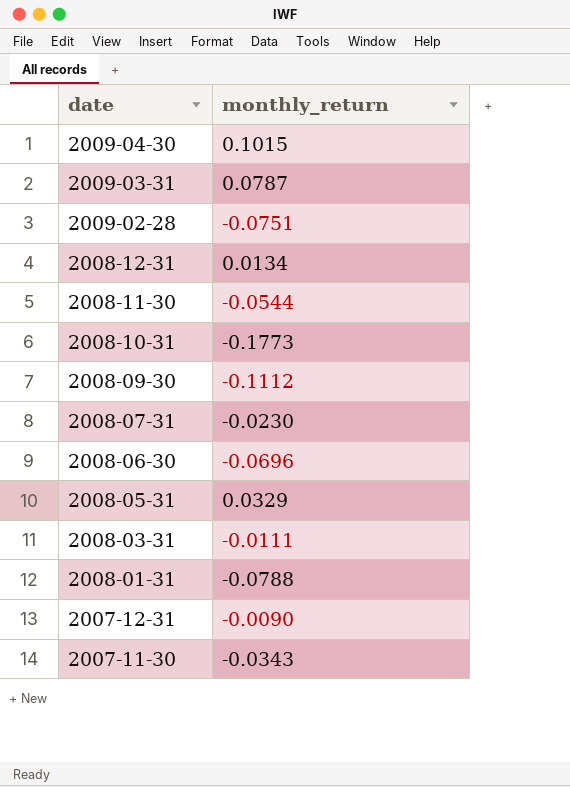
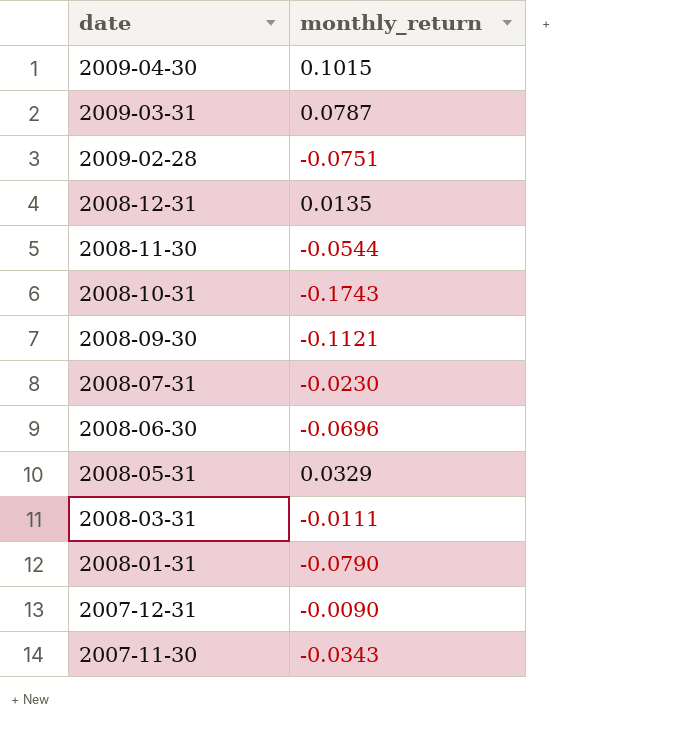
2008-12-31 | monthly_return: 0.0134 -> 0.0135
2008-10-31 | monthly_return: -0.1773 -> -0.1743
2008-09-30 | monthly_return: -0.1112 -> -0.1121
2008-01-31 | monthly_return: -0.0788 -> -0.0790

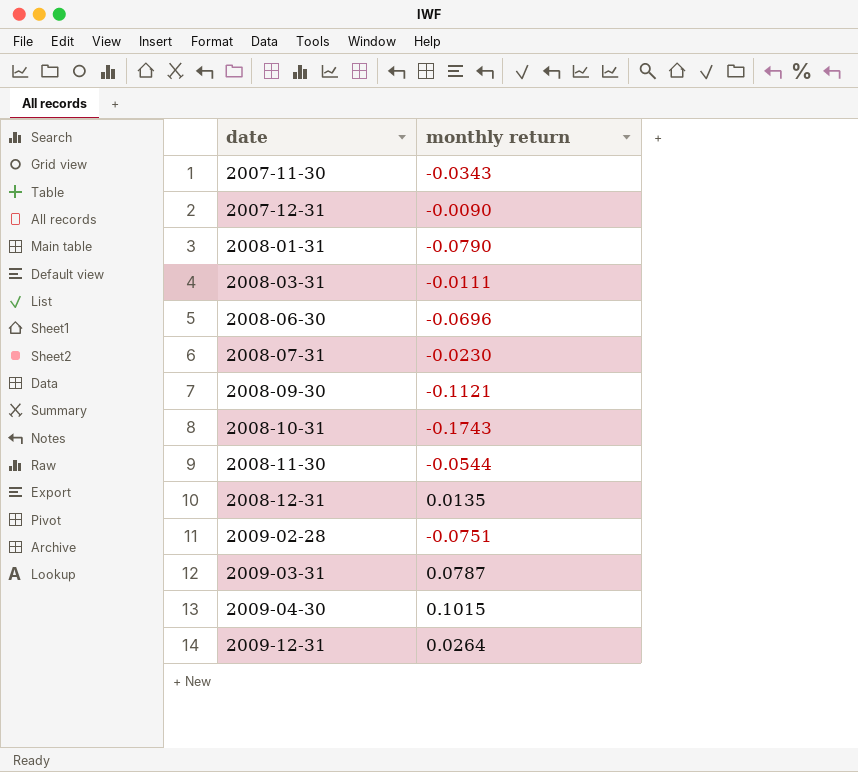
row order: date descending -> date ascending
column name: monthly_return -> monthly return
row 2008-05-31: 0.0329 -> none
row 2009-12-31: none -> 0.0264

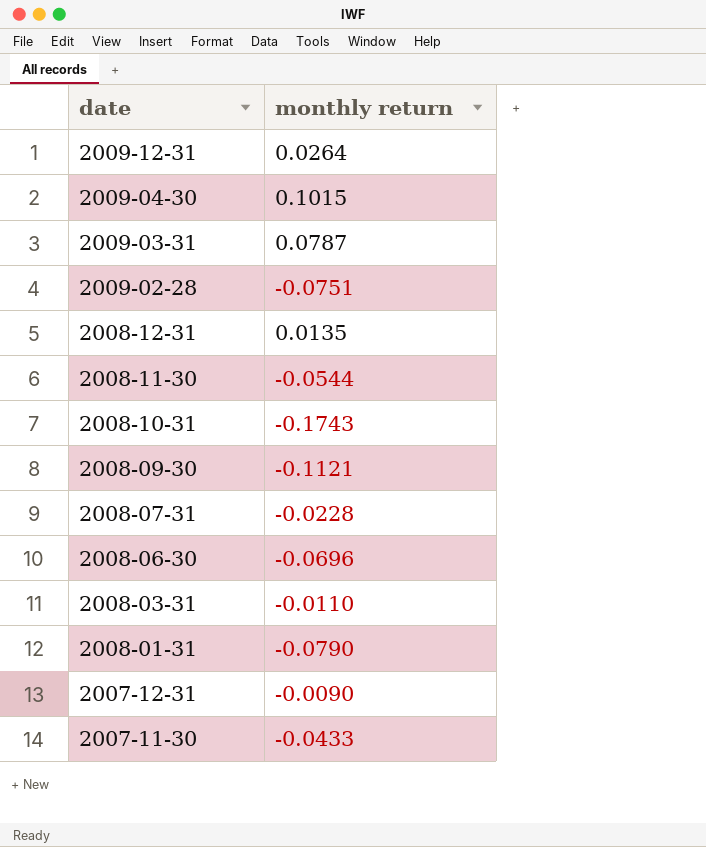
row order: date ascending -> date descending
2008-07-31 | monthly return: -0.0230 -> -0.0228
2008-03-31 | monthly return: -0.0111 -> -0.0110
2007-11-30 | monthly return: -0.0343 -> -0.0433

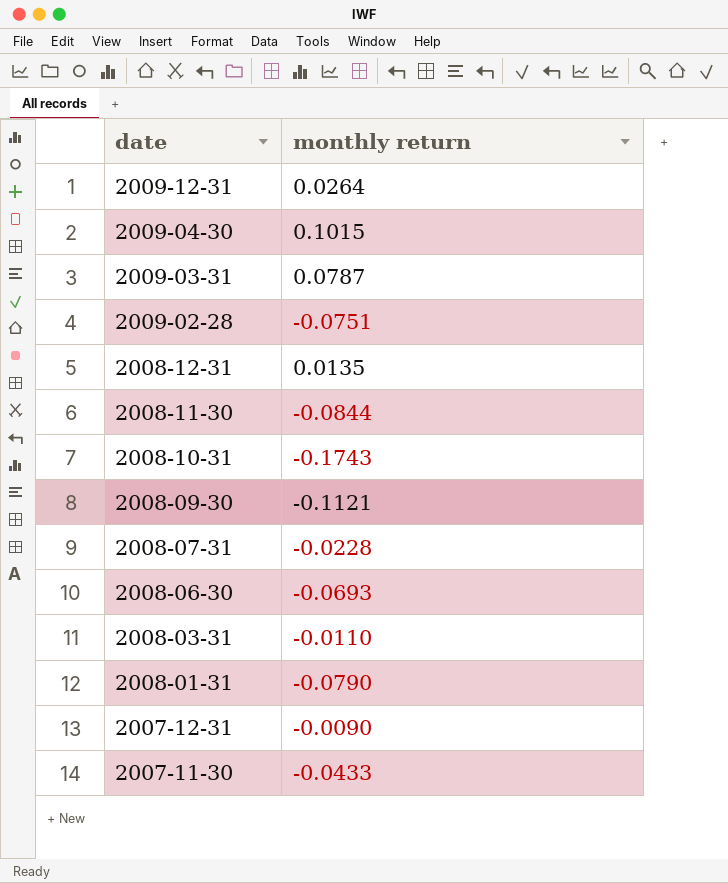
2008-11-30 | monthly return: -0.0544 -> -0.0844
2008-06-30 | monthly return: -0.0696 -> -0.0693

